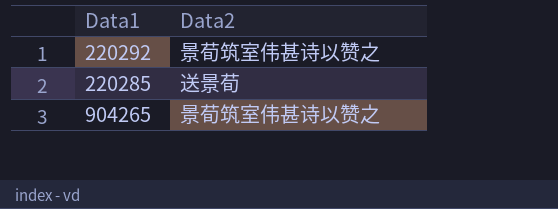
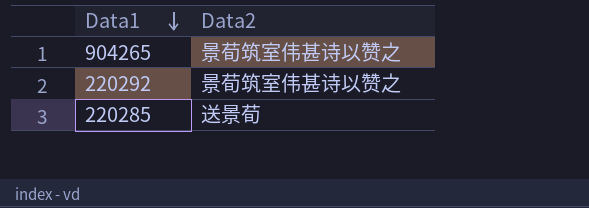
row order: none -> Data1 descending

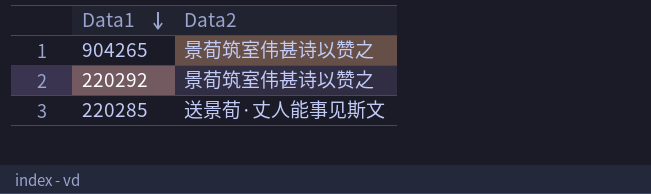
220285 | Data2: 送景荀 -> 送景荀·丈人能事见斯文

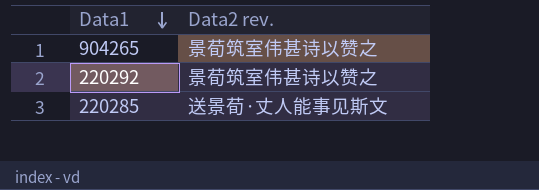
column name: Data2 -> Data2 rev.

